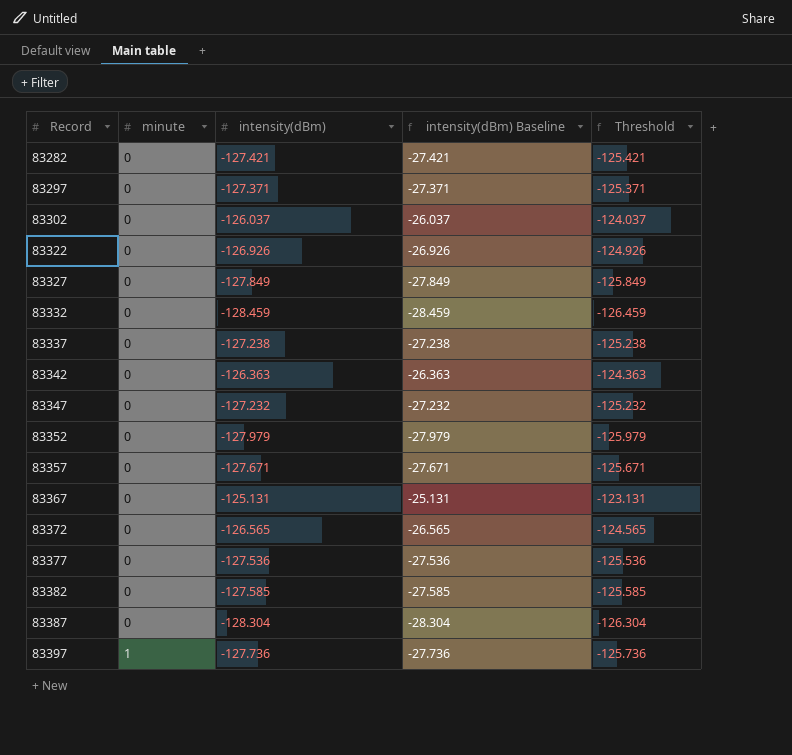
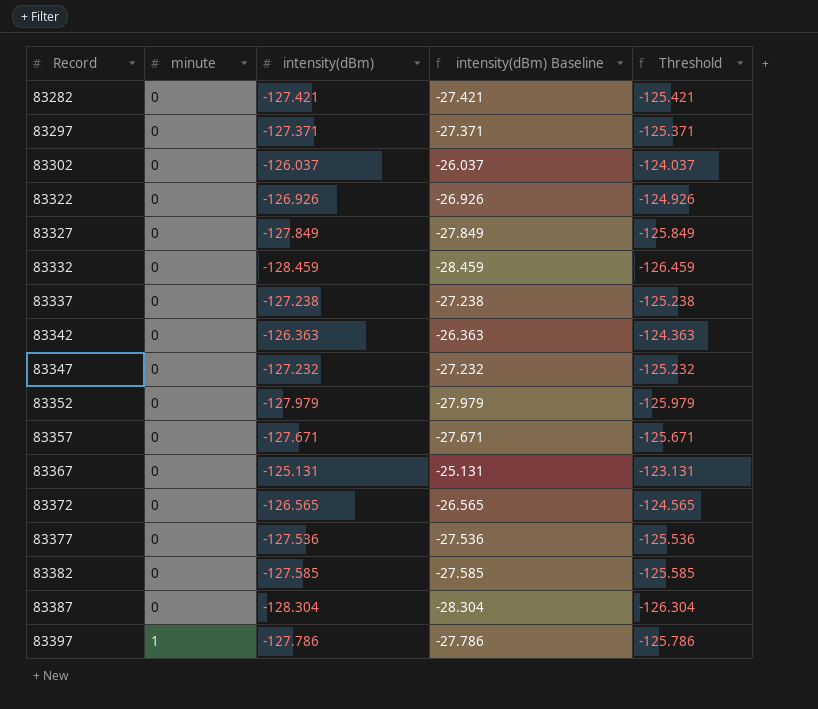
83397 | intensity(dBm): -127.736 -> -127.786
83397 | intensity(dBm) Baseline: -27.736 -> -27.786
83397 | Threshold: -125.736 -> -125.786

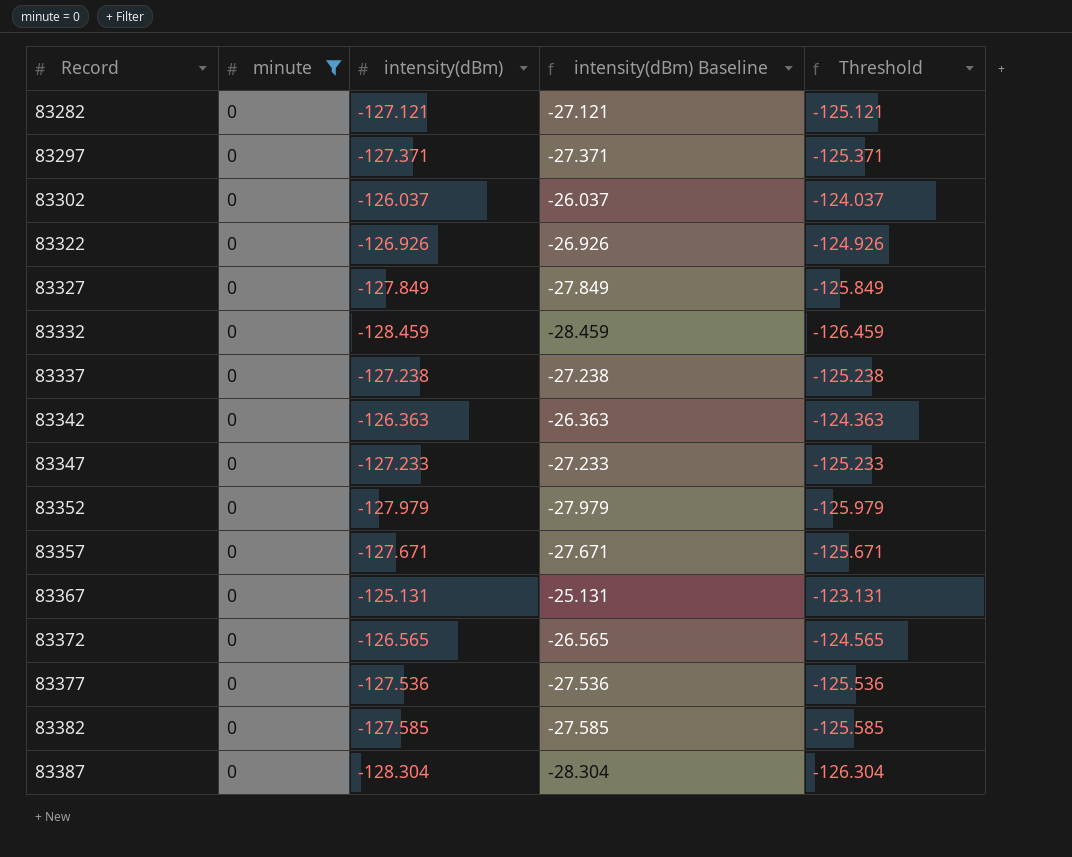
filter: none -> minute = 0
83282 | intensity(dBm): -127.421 -> -127.121
83282 | intensity(dBm) Baseline: -27.421 -> -27.121
83282 | Threshold: -125.421 -> -125.121
83347 | intensity(dBm): -127.232 -> -127.233
83347 | intensity(dBm) Baseline: -27.232 -> -27.233
83347 | Threshold: -125.232 -> -125.233

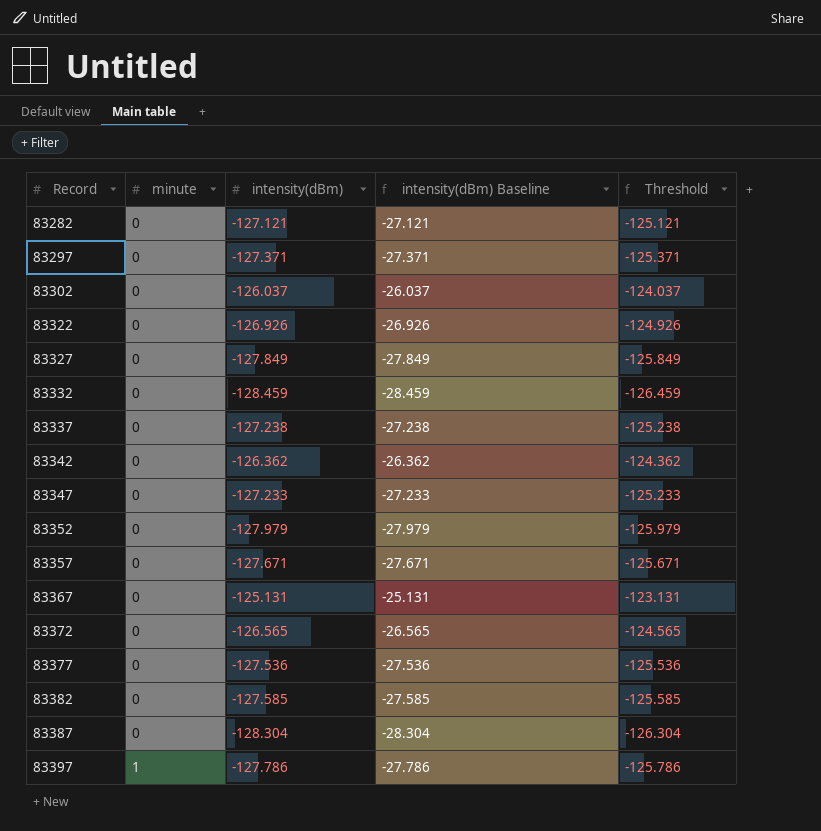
filter: minute = 0 -> none
83342 | intensity(dBm): -126.363 -> -126.362
83342 | intensity(dBm) Baseline: -26.363 -> -26.362
83342 | Threshold: -124.363 -> -124.362

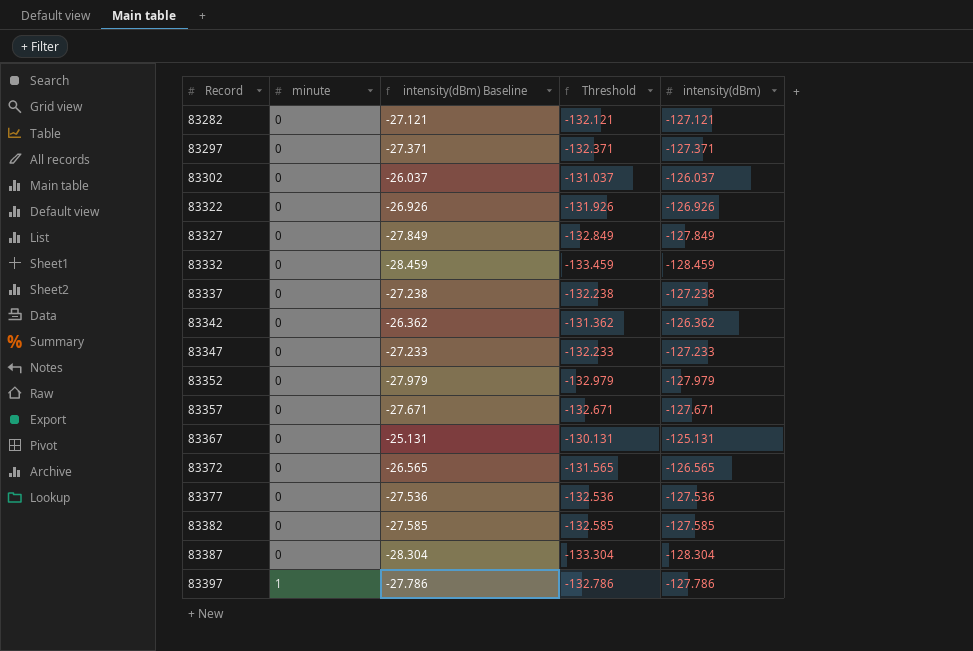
column Threshold | formula: [intensity(dBm)] + 2 -> [intensity(dBm)] - 5
column intensity(dBm) | position: 3 -> 5

